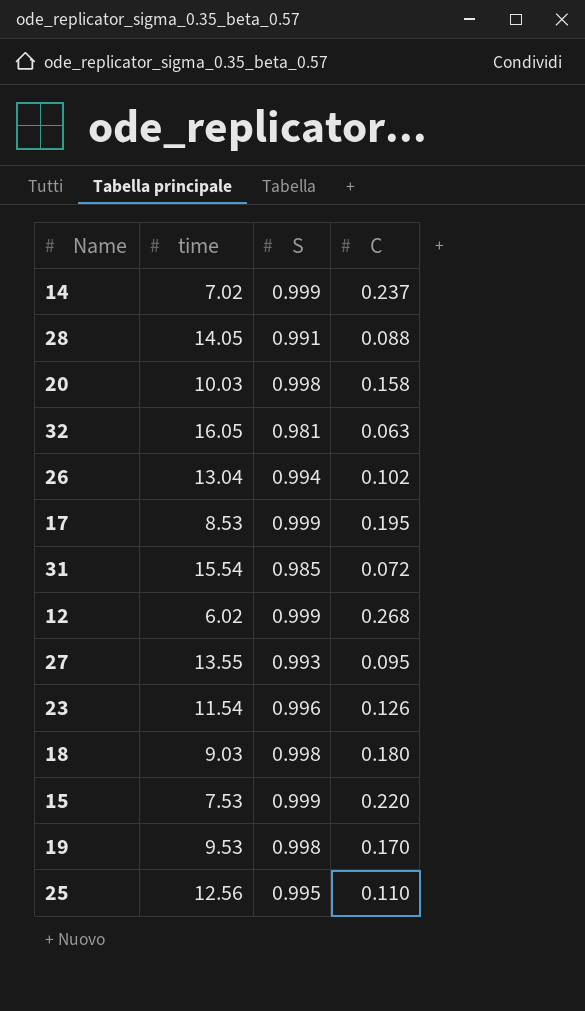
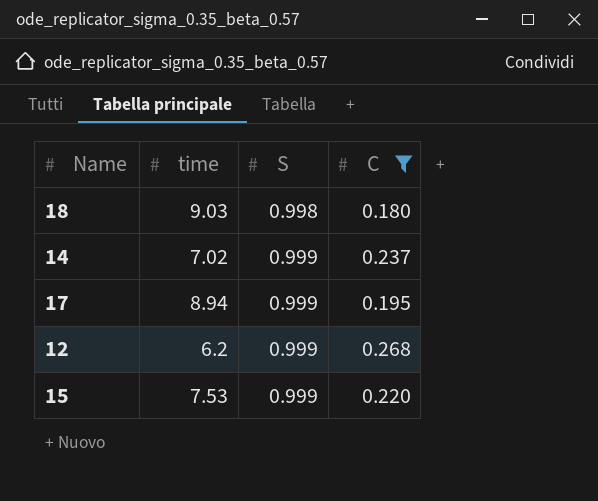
filter: none -> C >= 0.180
row order: none -> S ascending
17 | time: 8.53 -> 8.94
12 | time: 6.02 -> 6.2

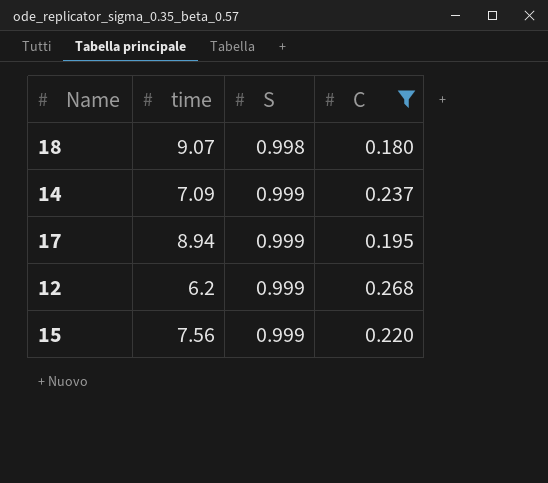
18 | time: 9.03 -> 9.07
14 | time: 7.02 -> 7.09
15 | time: 7.53 -> 7.56

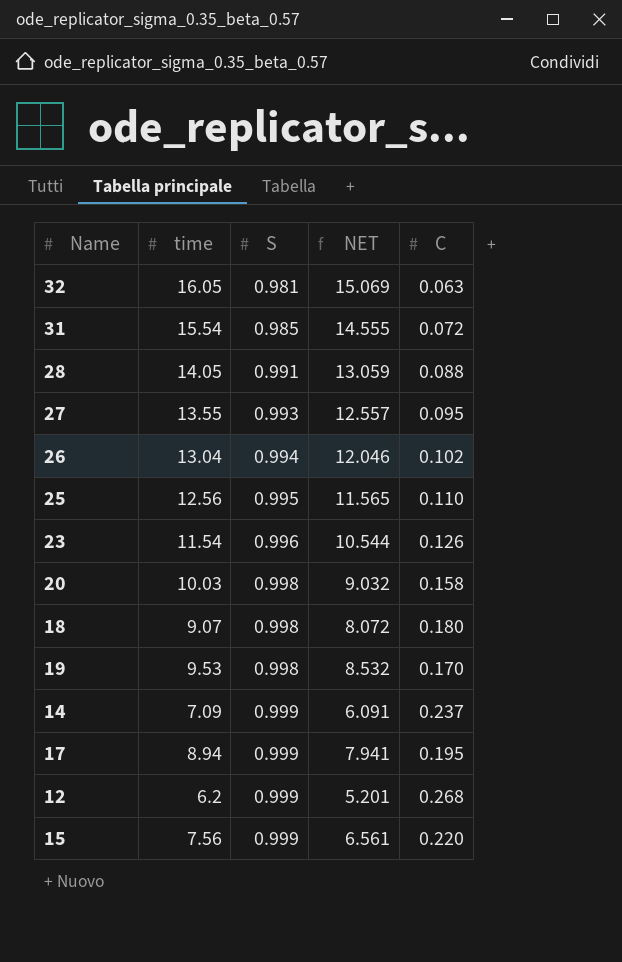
filter: C >= 0.180 -> none
column NET | formula: none -> [time] - [S]

